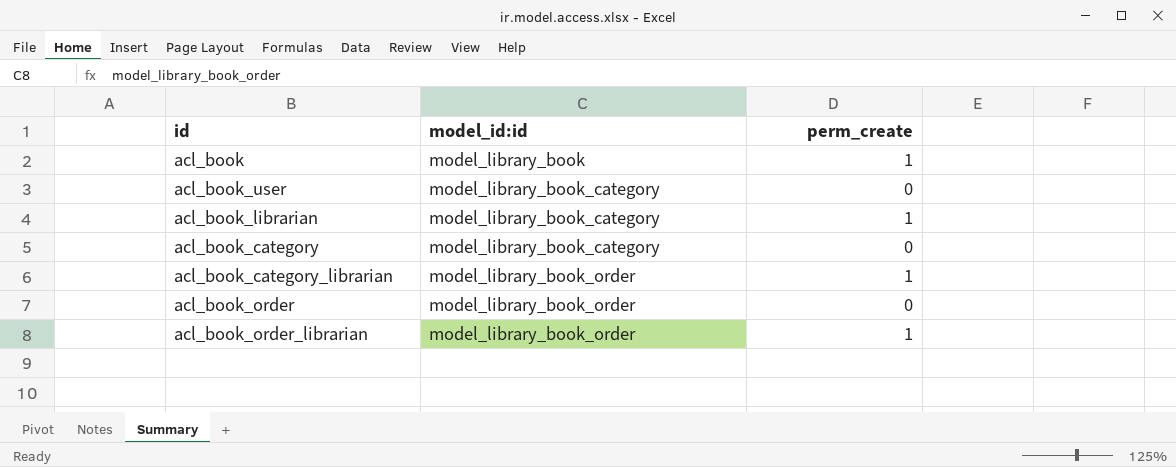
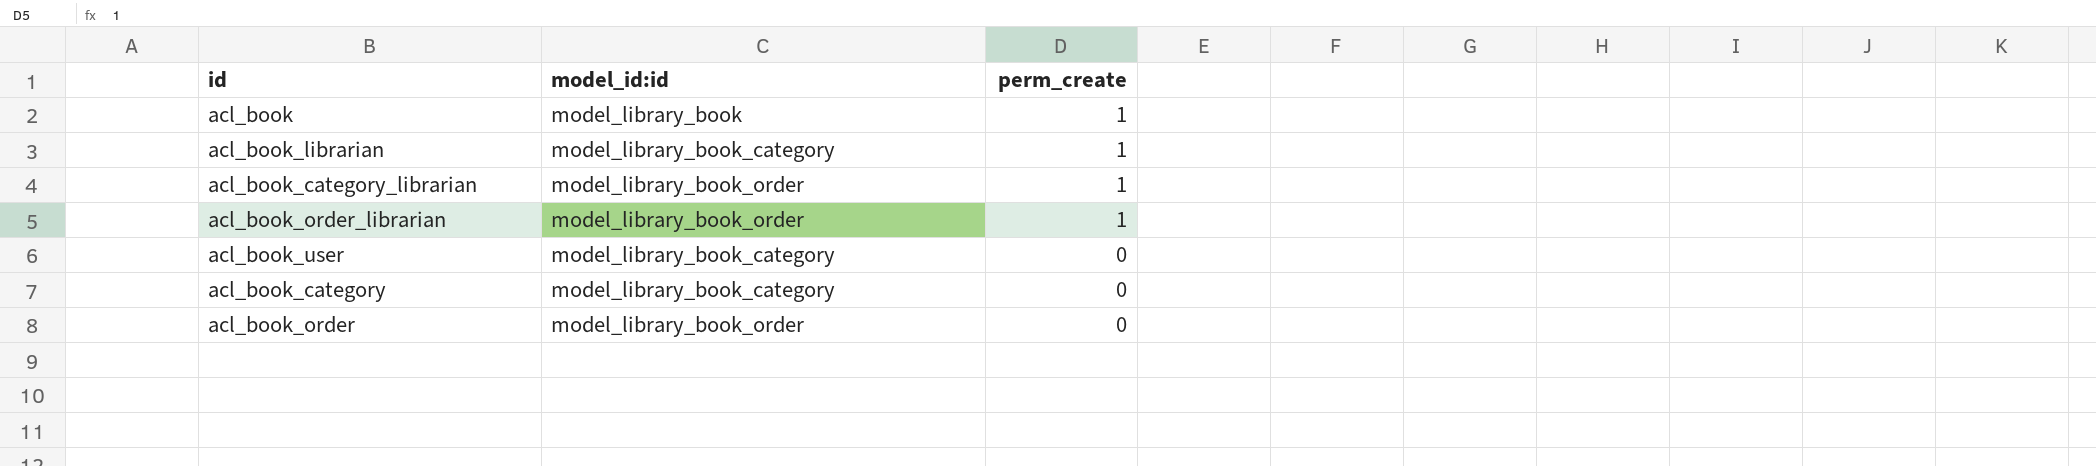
row order: model_id:id ascending -> perm_create descending

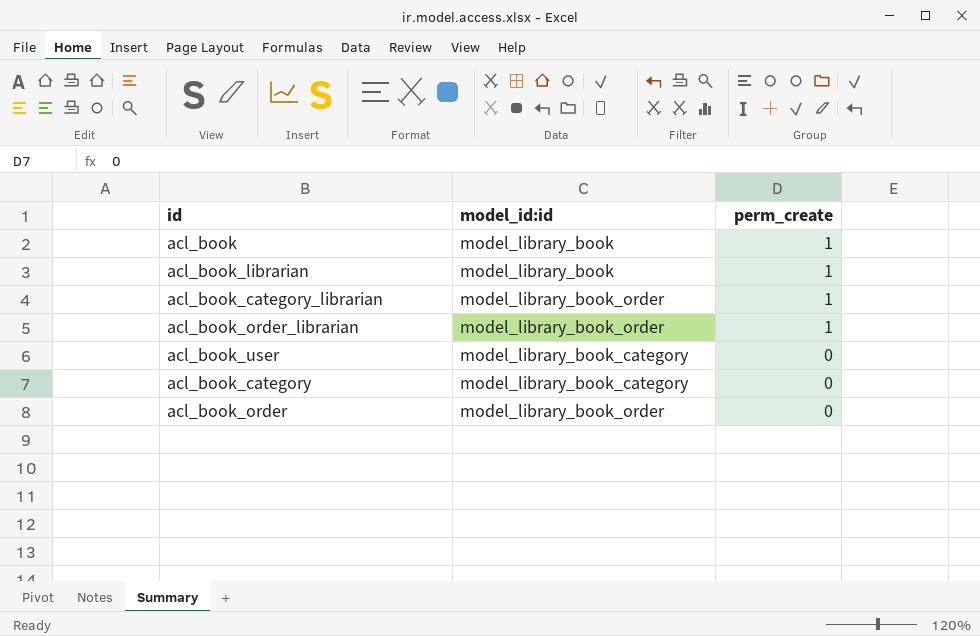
acl_book_librarian | model_id:id: model_library_book_category -> model_library_book

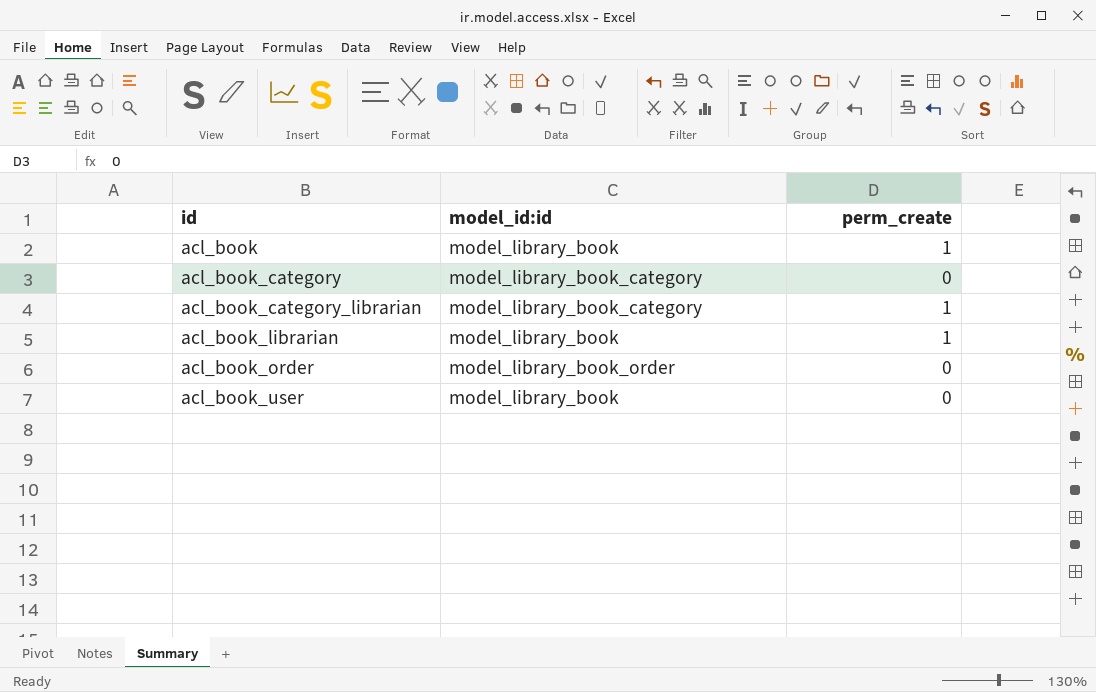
row order: perm_create descending -> id ascending
row acl_book_order_librarian: model_library_book_order | 1 -> none
acl_book_category_librarian | model_id:id: model_library_book_order -> model_library_book_category
acl_book_user | model_id:id: model_library_book_category -> model_library_book

